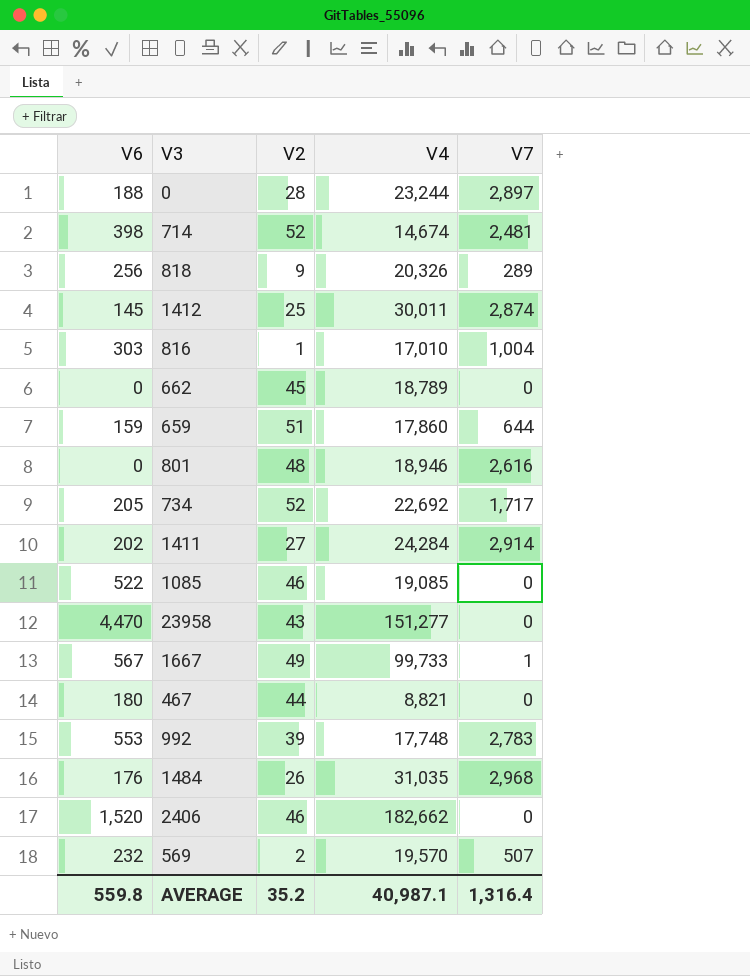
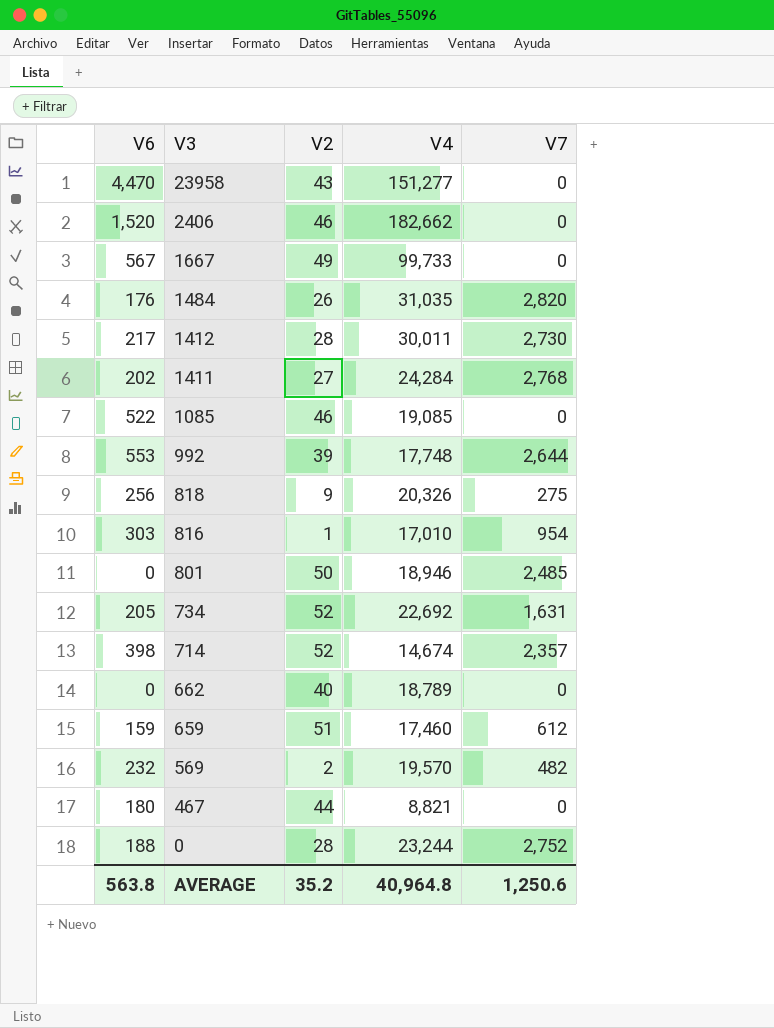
row order: none -> V3 descending
1667 | V7: 1 -> 0
1484 | V7: 2,968 -> 2,820
1412 | V6: 145 -> 217
1412 | V2: 25 -> 28
1412 | V7: 2,874 -> 2,730
1411 | V7: 2,914 -> 2,768
992 | V7: 2,783 -> 2,644
818 | V7: 289 -> 275
816 | V7: 1,004 -> 954
801 | V2: 48 -> 50
801 | V7: 2,616 -> 2,485
734 | V7: 1,717 -> 1,631
714 | V7: 2,481 -> 2,357
662 | V2: 45 -> 40
659 | V4: 17,860 -> 17,460
659 | V7: 644 -> 612
569 | V7: 507 -> 482
0 | V7: 2,897 -> 2,752
AVERAGE | V6: 559.8 -> 563.8
AVERAGE | V4: 40,987.1 -> 40,964.8
AVERAGE | V7: 1,316.4 -> 1,250.6

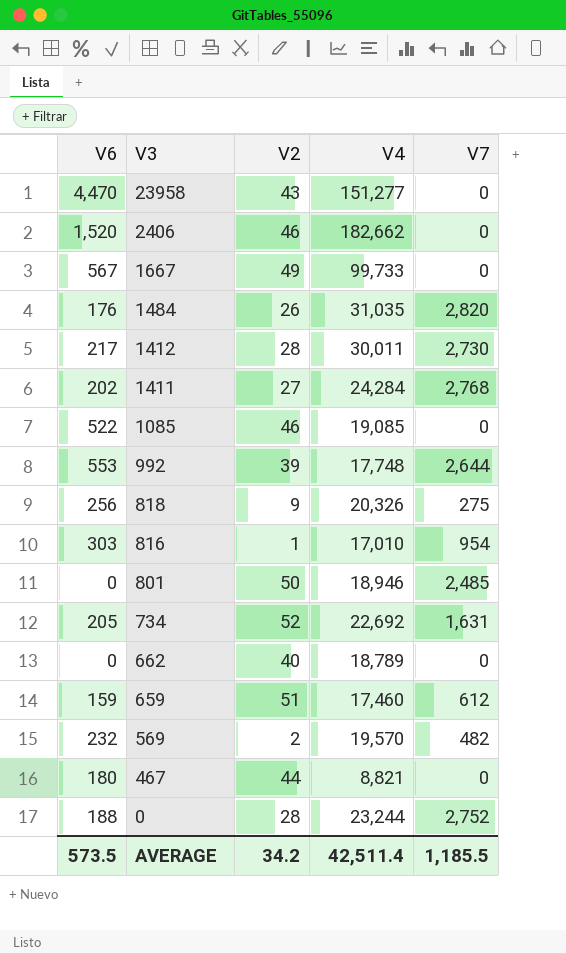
row 714: 398 | 52 | 14,674 | 2,357 -> none
AVERAGE | V6: 563.8 -> 573.5
AVERAGE | V2: 35.2 -> 34.2
AVERAGE | V4: 40,964.8 -> 42,511.4
AVERAGE | V7: 1,250.6 -> 1,185.5

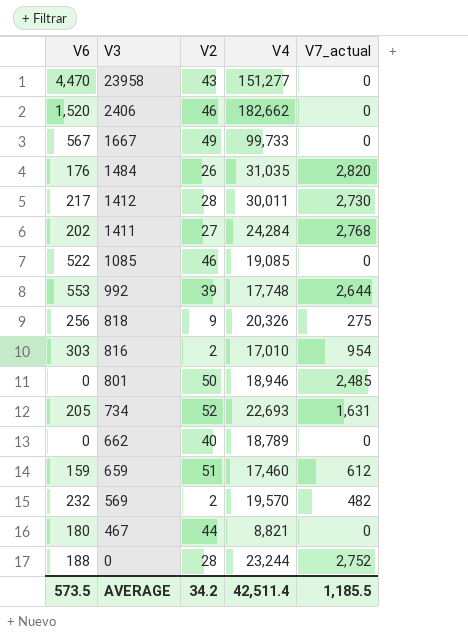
column name: V7 -> V7_actual
816 | V2: 1 -> 2
734 | V4: 22,692 -> 22,693

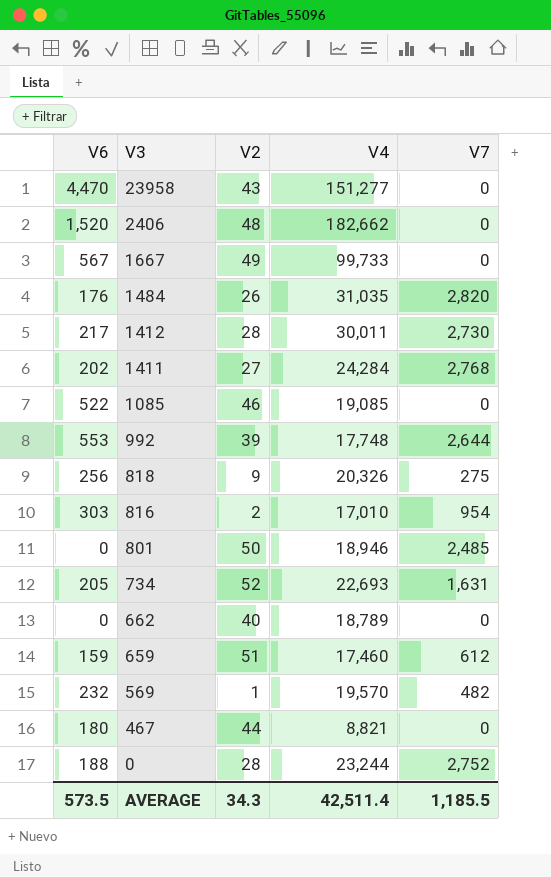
column name: V7_actual -> V7
2406 | V2: 46 -> 48
569 | V2: 2 -> 1
AVERAGE | V2: 34.2 -> 34.3

